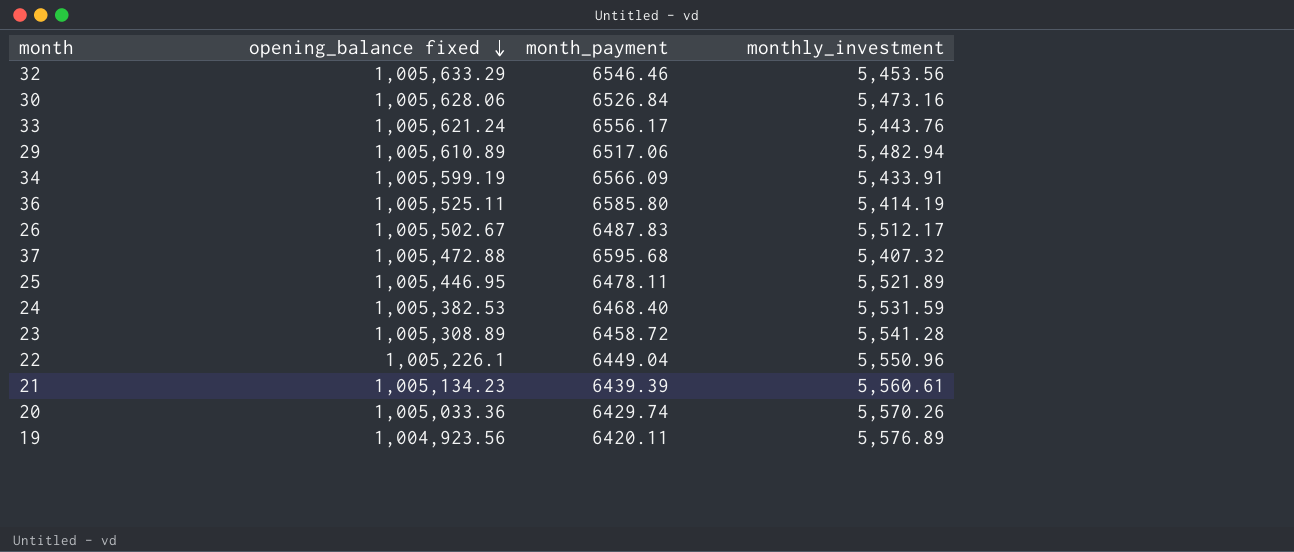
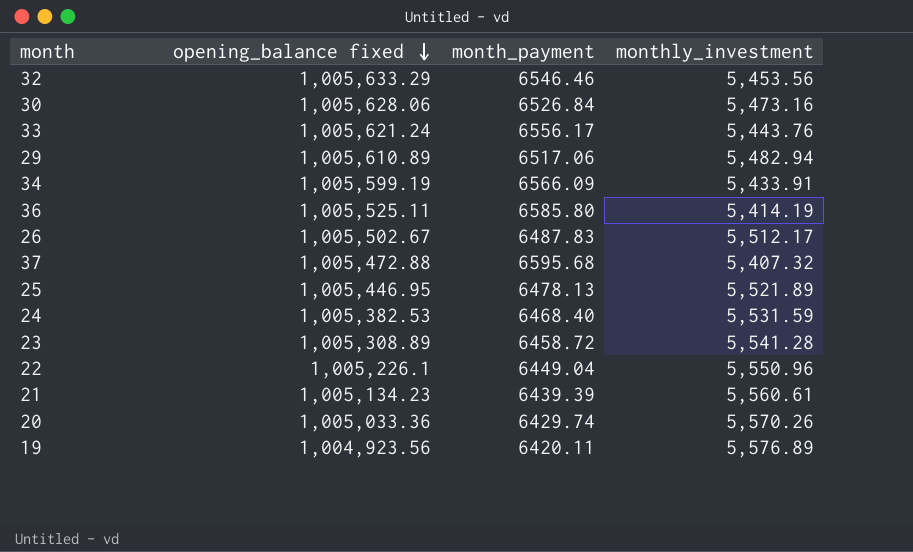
25 | month_payment: 6478.11 -> 6478.13

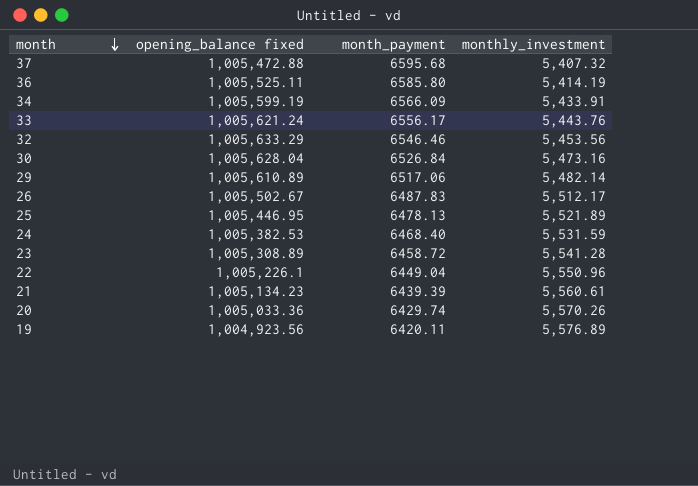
row order: opening_balance fixed descending -> month descending
30 | opening_balance fixed: 1,005,628.06 -> 1,005,628.04
29 | monthly_investment: 5,482.94 -> 5,482.14

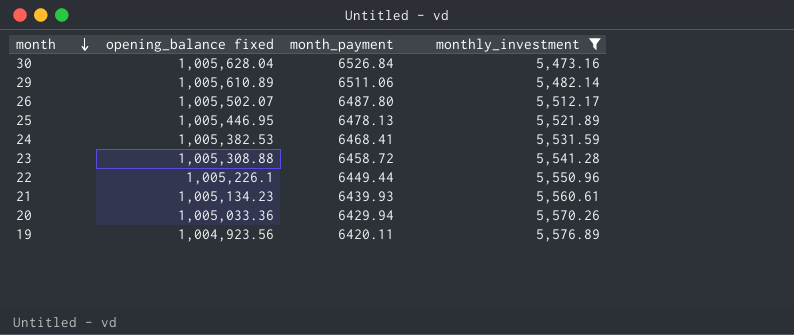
filter: none -> monthly_investment >= 5,473.16
29 | month_payment: 6517.06 -> 6511.06
26 | opening_balance fixed: 1,005,502.67 -> 1,005,502.07
26 | month_payment: 6487.83 -> 6487.80
24 | month_payment: 6468.40 -> 6468.41
23 | opening_balance fixed: 1,005,308.89 -> 1,005,308.88
22 | month_payment: 6449.04 -> 6449.44
21 | month_payment: 6439.39 -> 6439.93
20 | month_payment: 6429.74 -> 6429.94

